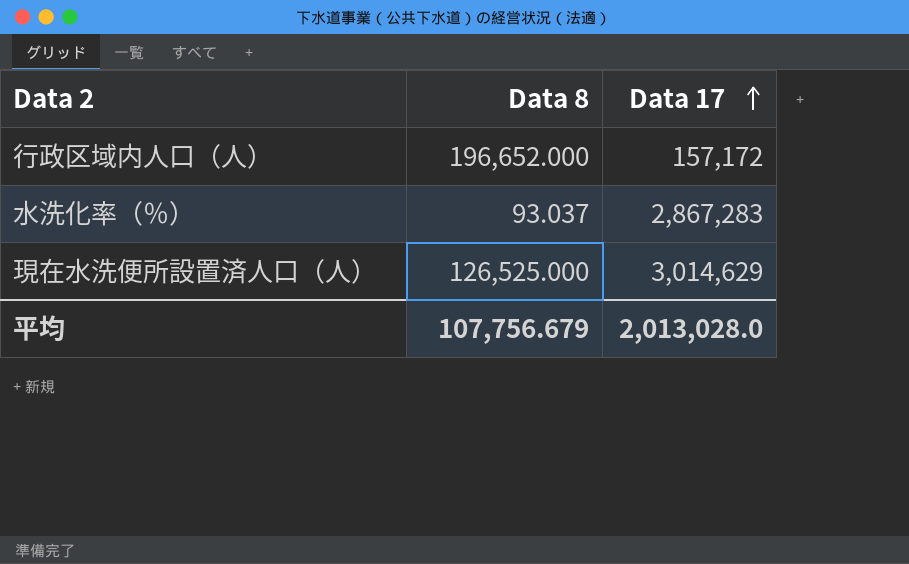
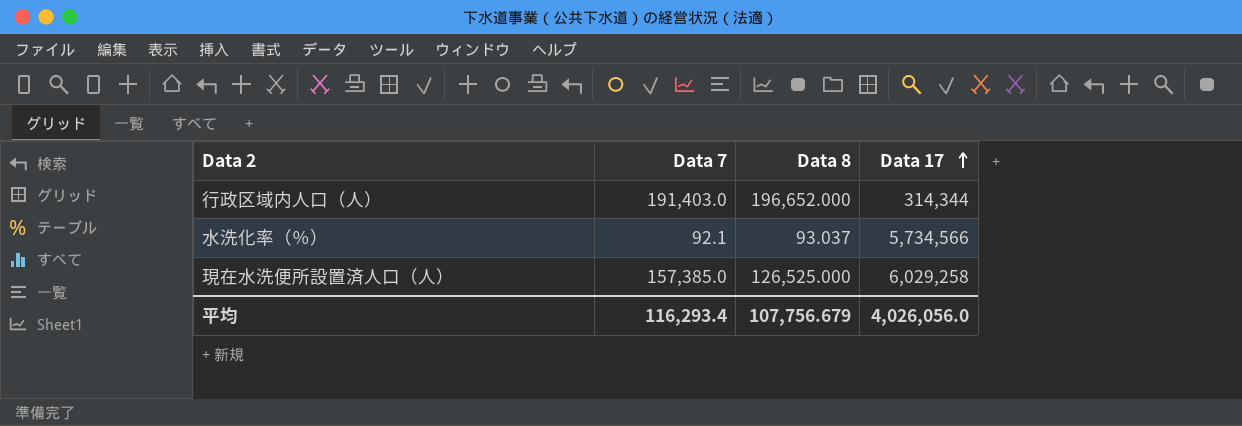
column Data 7 | position: none -> 2
行政区域内人口（人） | Data 17: 157,172 -> 314,344
水洗化率（％） | Data 17: 2,867,283 -> 5,734,566
現在水洗便所設置済人口（人） | Data 17: 3,014,629 -> 6,029,258
平均 | Data 17: 2,013,028.0 -> 4,026,056.0

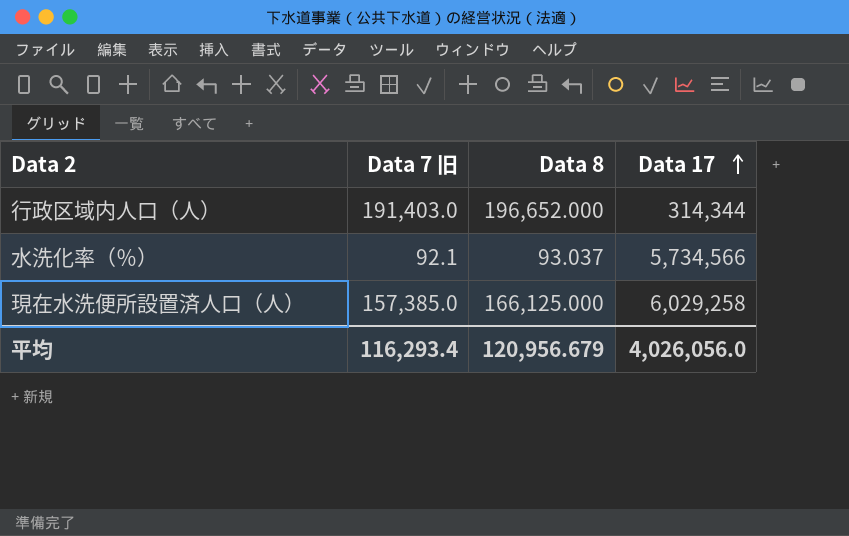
column name: Data 7 -> Data 7 旧
現在水洗便所設置済人口（人） | Data 8: 126,525.000 -> 166,125.000
平均 | Data 8: 107,756.679 -> 120,956.679

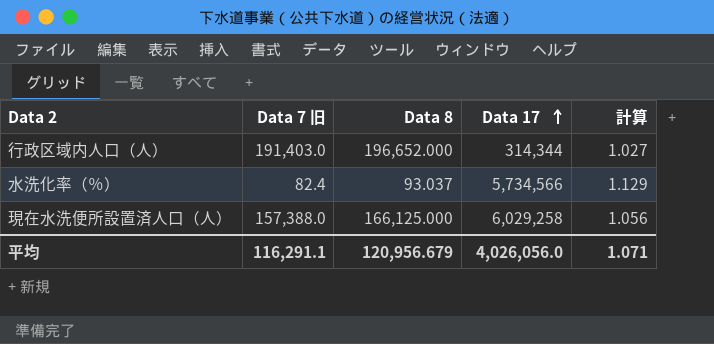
column 計算 | formula: none -> [Data 8] / [Data 7 旧]
水洗化率（％） | Data 7 旧: 92.1 -> 82.4
現在水洗便所設置済人口（人） | Data 7 旧: 157,385.0 -> 157,388.0
平均 | Data 7 旧: 116,293.4 -> 116,291.1

